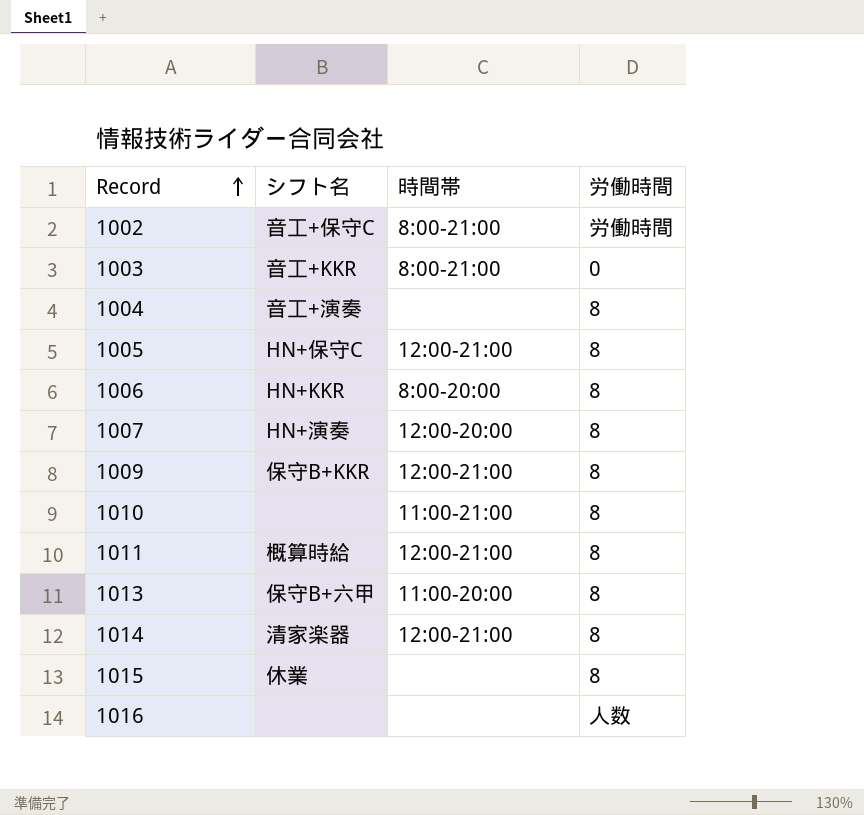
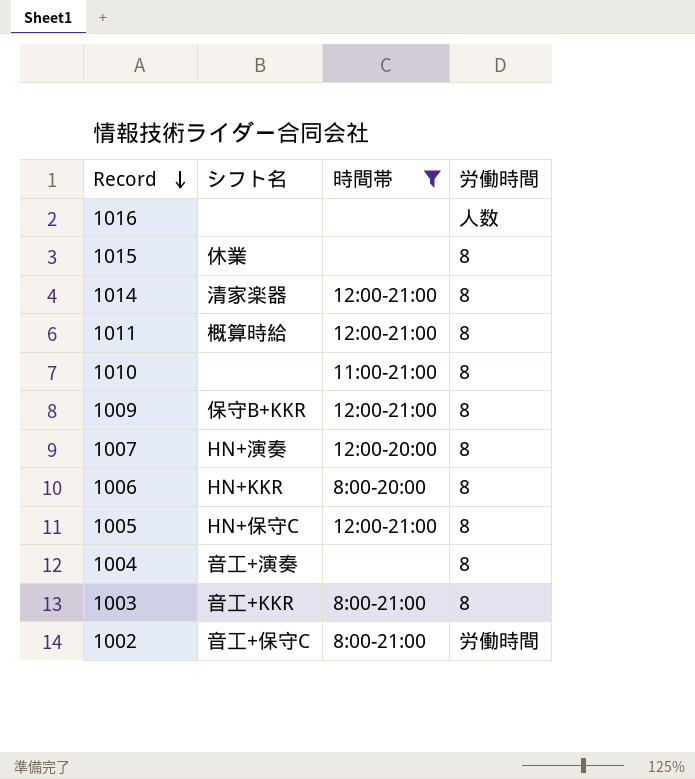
filter: none -> 時間帯 != 11:00-20:00
row order: Record ascending -> Record descending
1003 | 労働時間: 0 -> 8

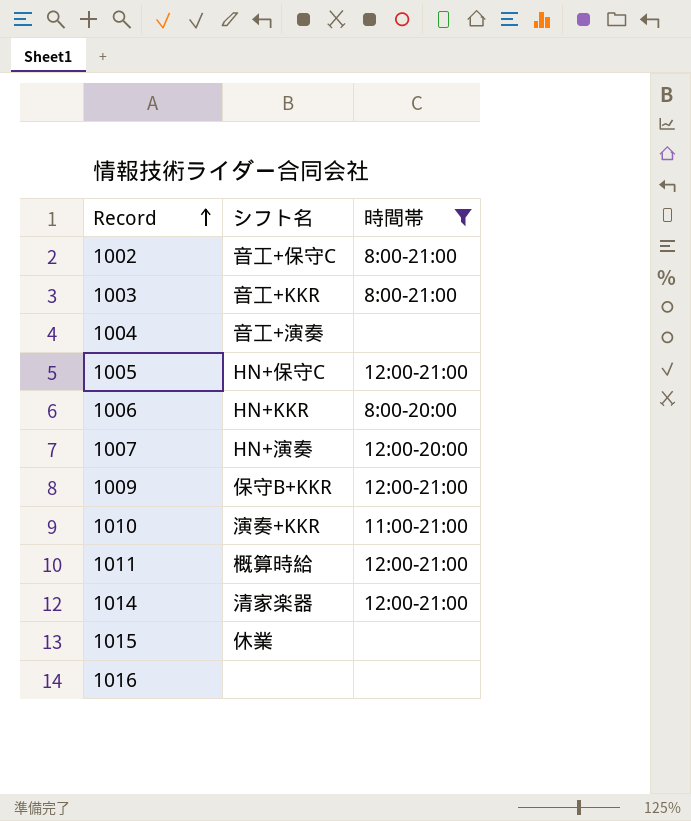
row order: Record descending -> Record ascending
column 労働時間 | position: 4 -> none
1010 | シフト名: none -> 演奏+KKR

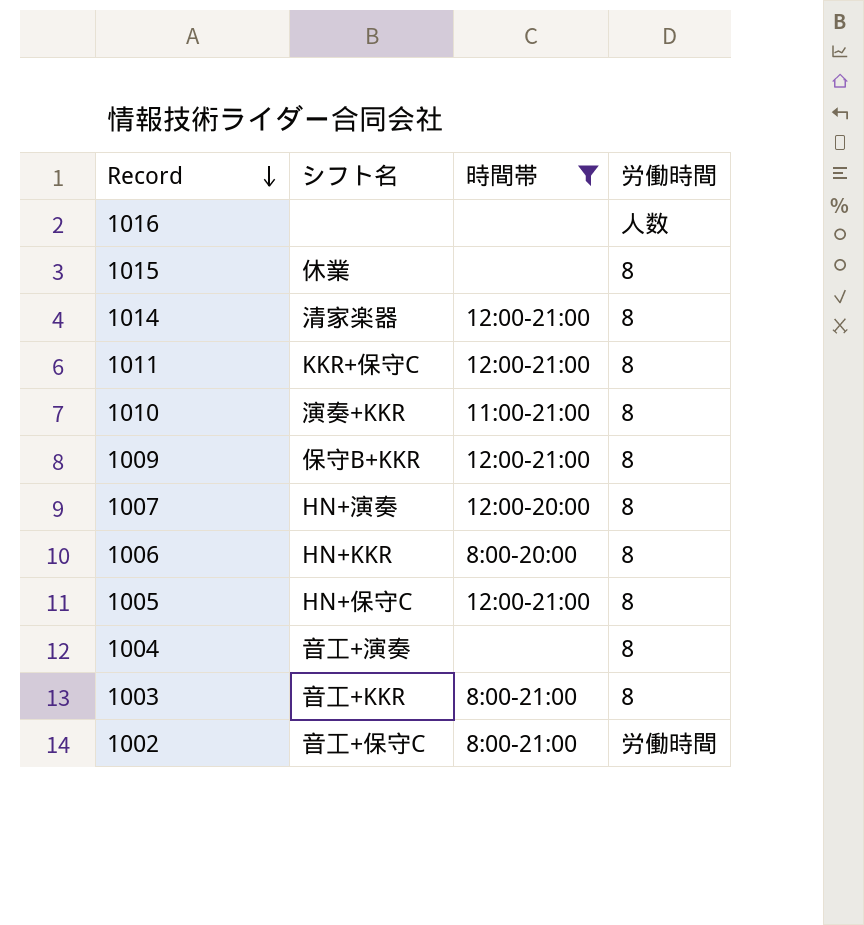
row order: Record ascending -> Record descending
column 労働時間 | position: none -> 4
1011 | シフト名: 概算時給 -> KKR+保守C

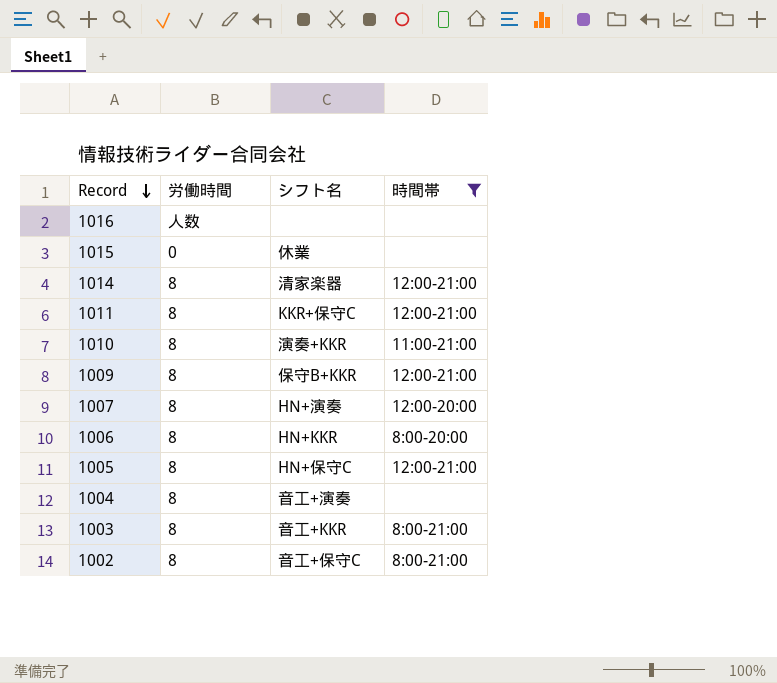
column 労働時間 | position: 4 -> 2
1015 | 労働時間: 8 -> 0
1002 | 労働時間: 労働時間 -> 8

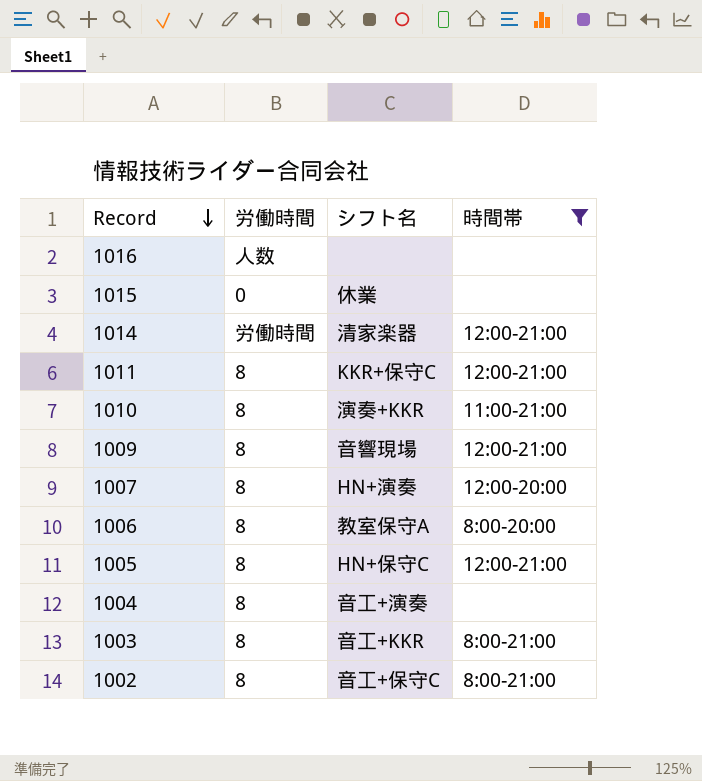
1014 | 労働時間: 8 -> 労働時間
1009 | シフト名: 保守B+KKR -> 音響現場
1006 | シフト名: HN+KKR -> 教室保守A

